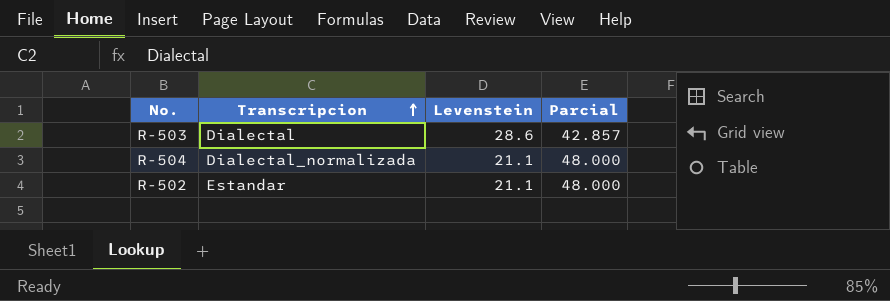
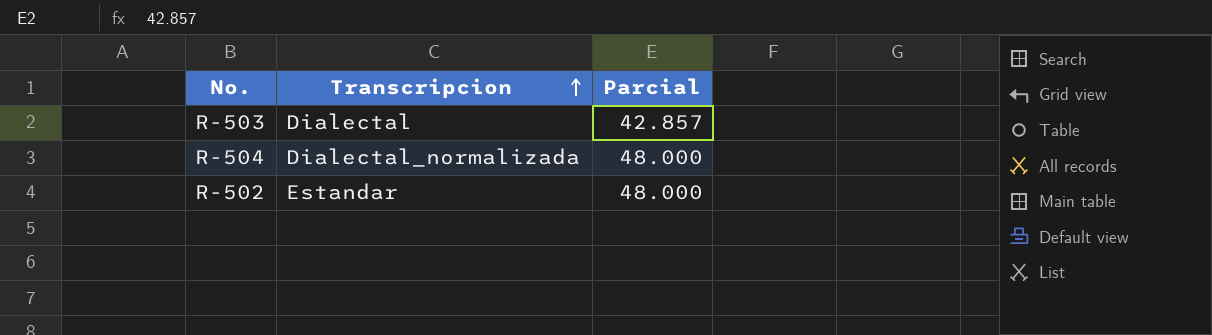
column Levenstein | position: 3 -> none

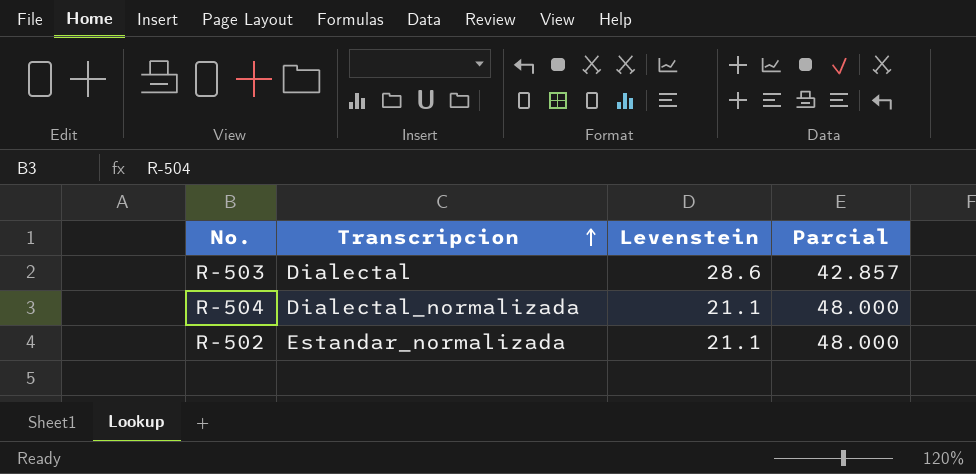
column Levenstein | position: none -> 3
R-502 | Transcripcion: Estandar -> Estandar_normalizada

